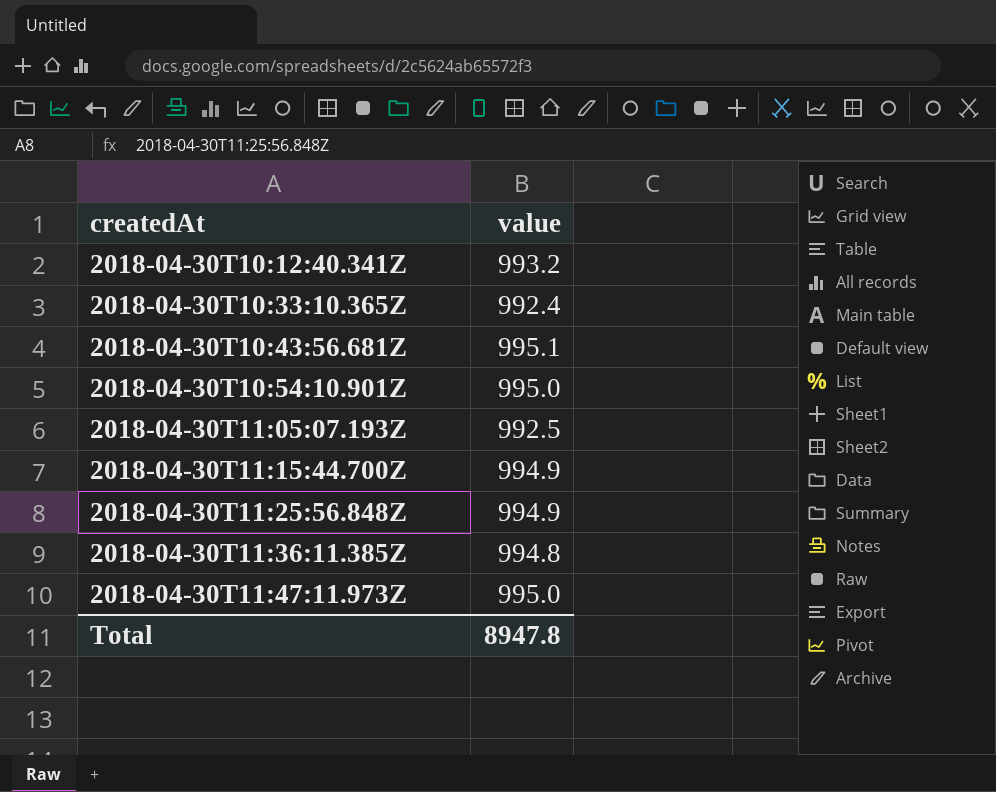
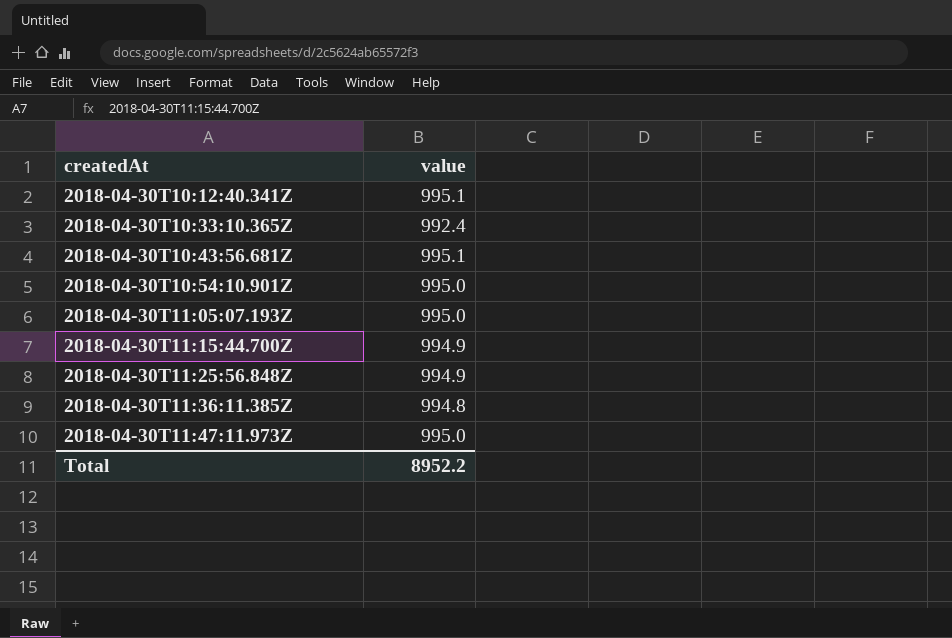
2018-04-30T10:12:40.341Z | value: 993.2 -> 995.1
2018-04-30T11:05:07.193Z | value: 992.5 -> 995.0
Total | value: 8947.8 -> 8952.2

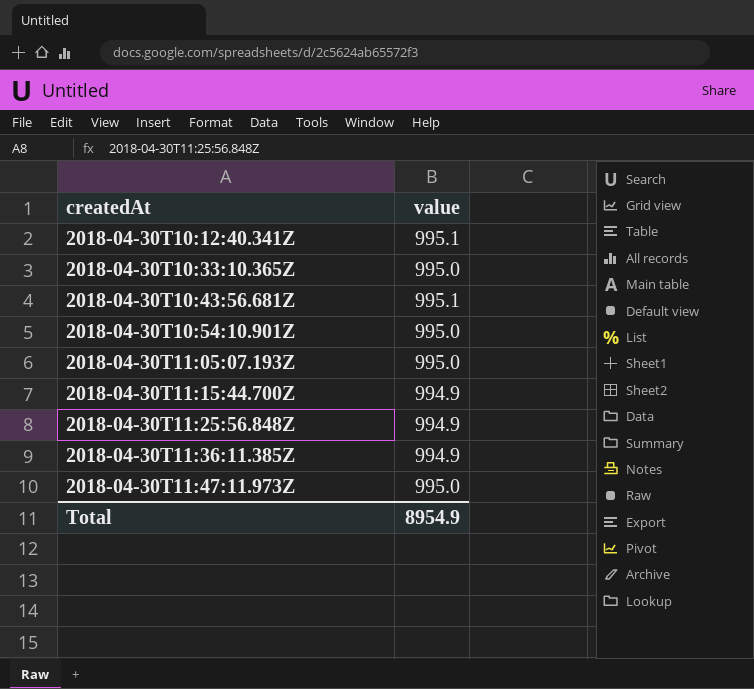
2018-04-30T10:33:10.365Z | value: 992.4 -> 995.0
2018-04-30T11:36:11.385Z | value: 994.8 -> 994.9
Total | value: 8952.2 -> 8954.9

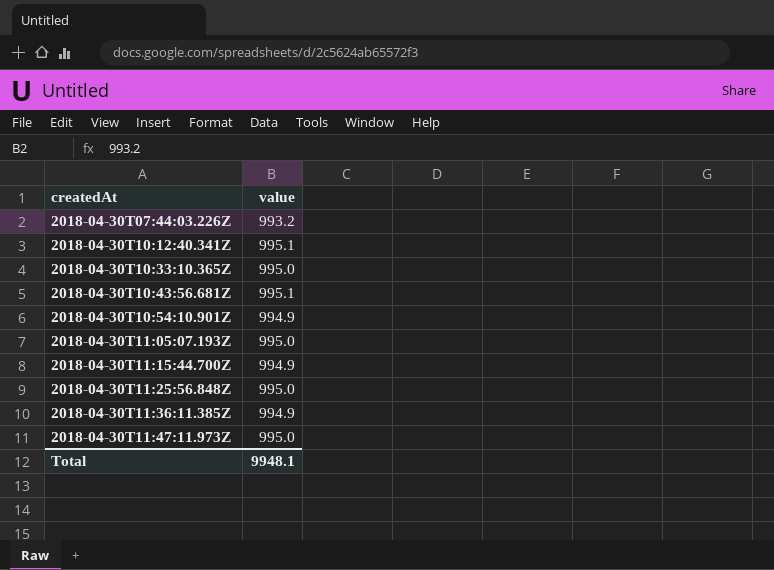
row 2018-04-30T07:44:03.226Z: none -> 993.2
2018-04-30T10:54:10.901Z | value: 995.0 -> 994.9
2018-04-30T11:25:56.848Z | value: 994.9 -> 995.0
Total | value: 8954.9 -> 9948.1

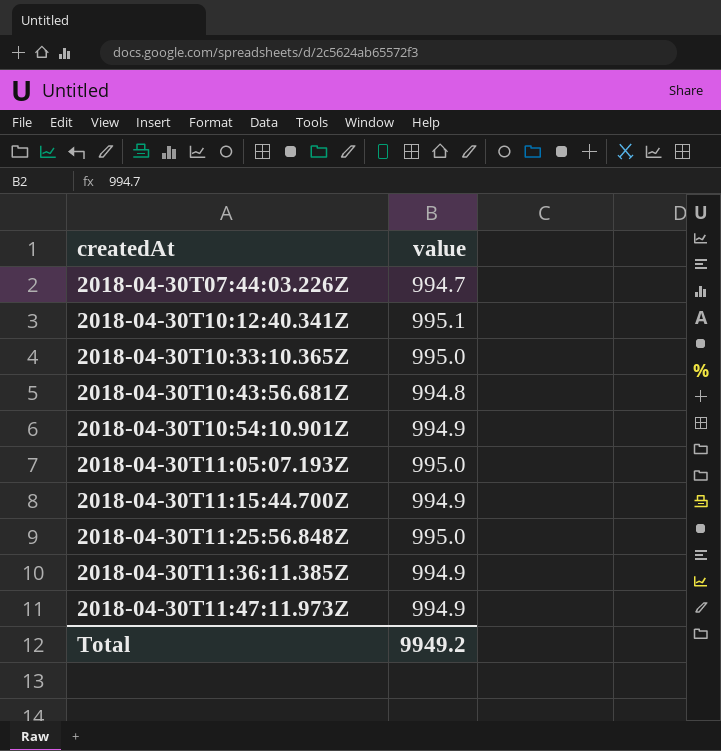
2018-04-30T07:44:03.226Z | value: 993.2 -> 994.7
2018-04-30T10:43:56.681Z | value: 995.1 -> 994.8
2018-04-30T11:47:11.973Z | value: 995.0 -> 994.9
Total | value: 9948.1 -> 9949.2

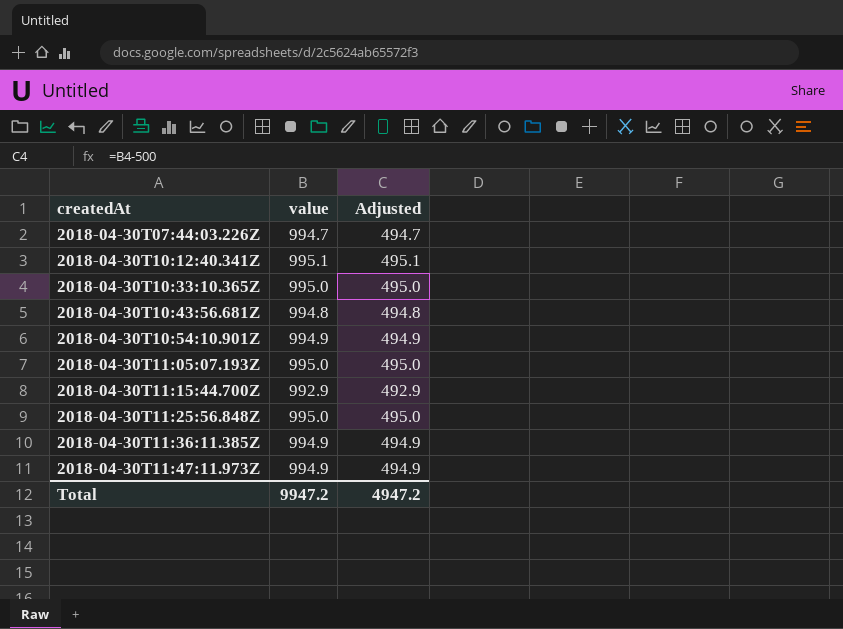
column Adjusted | formula: none -> [value] - 500
2018-04-30T11:15:44.700Z | value: 994.9 -> 992.9
Total | value: 9949.2 -> 9947.2

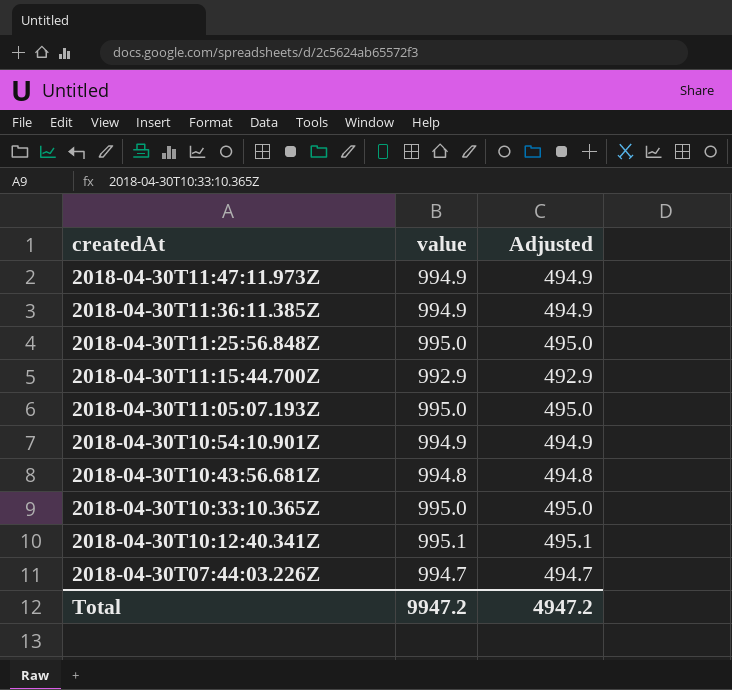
row order: createdAt ascending -> createdAt descending

